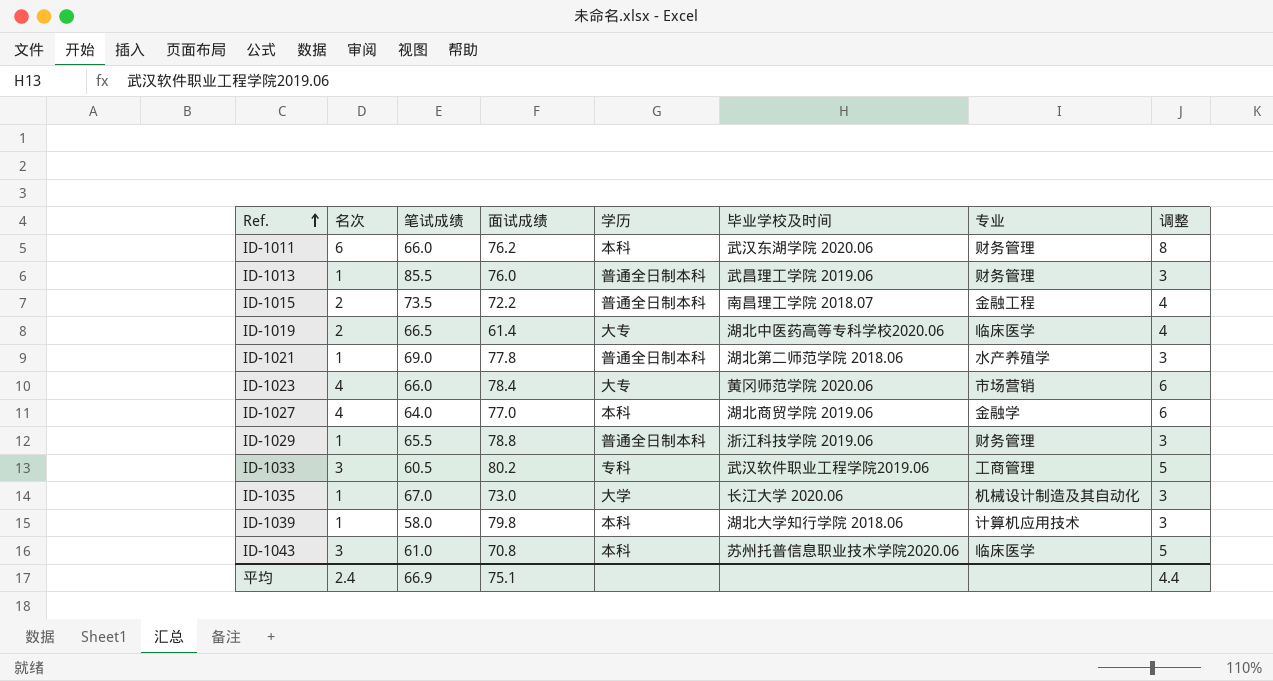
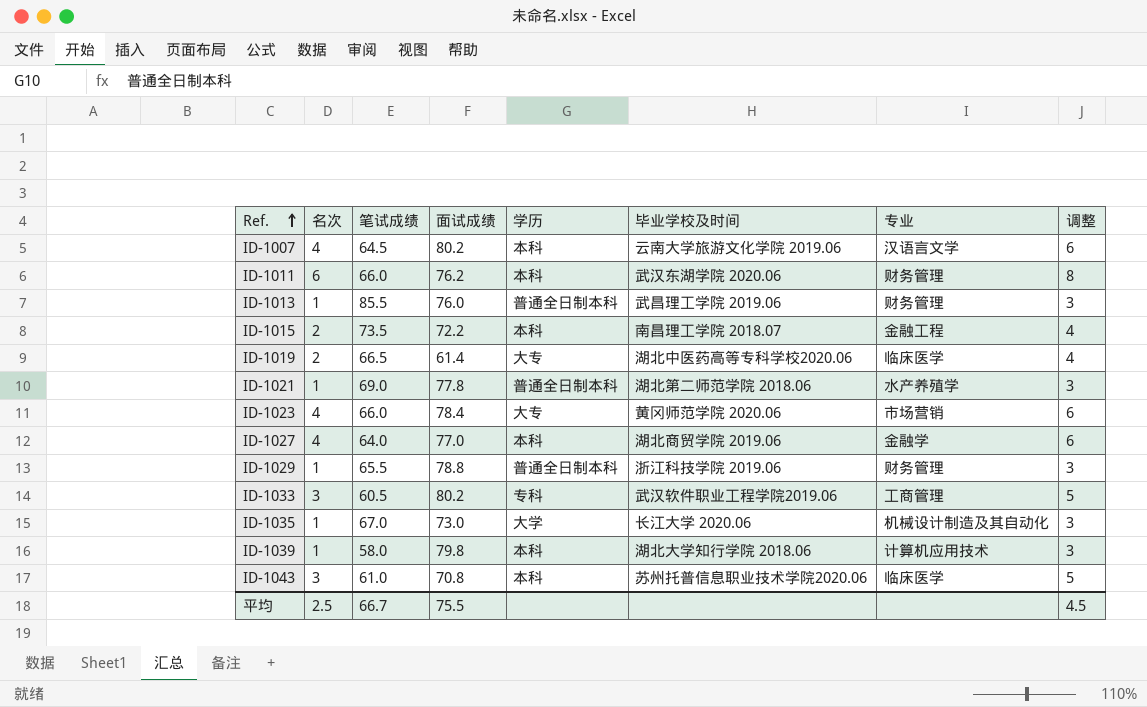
row ID-1007: none -> 4 | 64.5 | 80.2 | 本科 | 云南大学旅游文化学院 2019.06 | 汉语言文学 | 6
ID-1015 | 学历: 普通全日制本科 -> 本科
平均 | 名次: 2.4 -> 2.5
平均 | 笔试成绩: 66.9 -> 66.7
平均 | 面试成绩: 75.1 -> 75.5
平均 | 调整: 4.4 -> 4.5

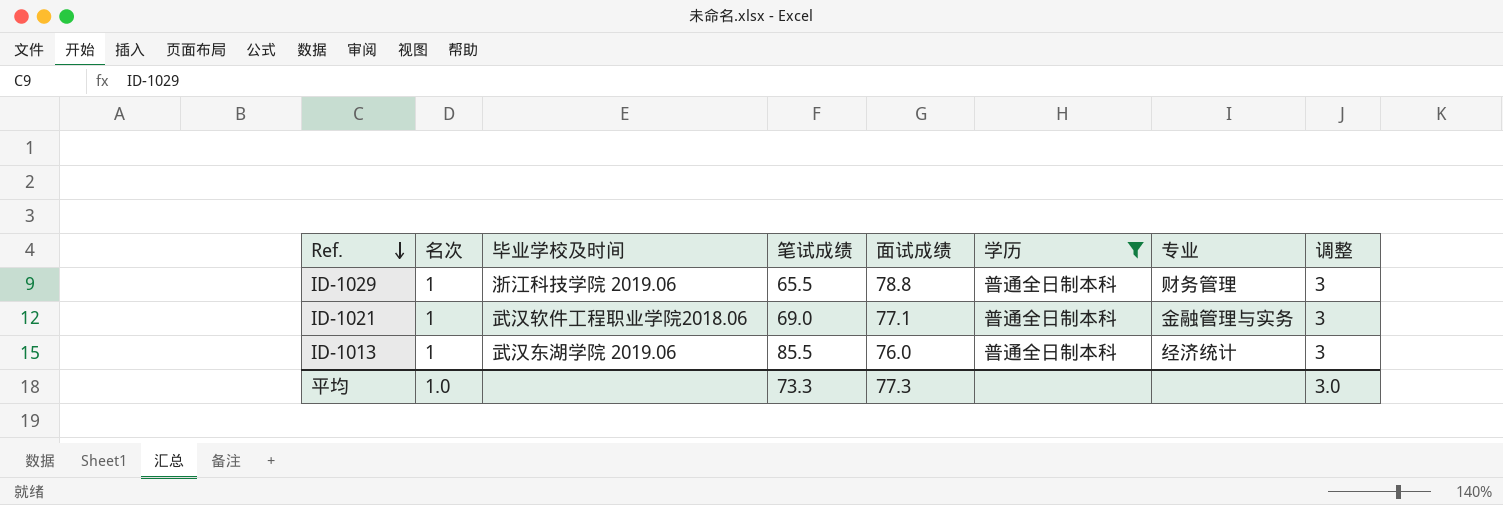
filter: none -> 学历 = 普通全日制本科
row order: Ref. ascending -> Ref. descending
column 毕业学校及时间 | position: 6 -> 3
ID-1021 | 毕业学校及时间: 湖北第二师范学院 2018.06 -> 武汉软件工程职业学院2018.06
ID-1021 | 面试成绩: 77.8 -> 77.1
ID-1021 | 专业: 水产养殖学 -> 金融管理与实务
ID-1013 | 毕业学校及时间: 武昌理工学院 2019.06 -> 武汉东湖学院 2019.06
ID-1013 | 专业: 财务管理 -> 经济统计
平均 | 名次: 2.5 -> 1.0
平均 | 笔试成绩: 66.7 -> 73.3
平均 | 面试成绩: 75.5 -> 77.3
平均 | 调整: 4.5 -> 3.0

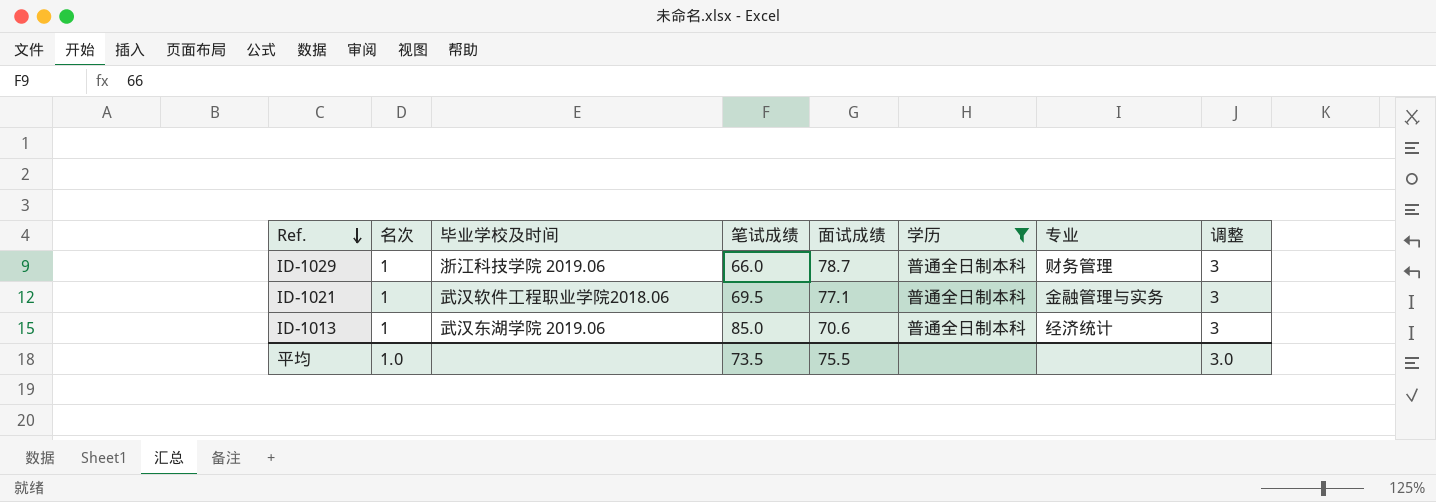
ID-1029 | 笔试成绩: 65.5 -> 66.0
ID-1029 | 面试成绩: 78.8 -> 78.7
ID-1021 | 笔试成绩: 69.0 -> 69.5
ID-1013 | 笔试成绩: 85.5 -> 85.0
ID-1013 | 面试成绩: 76.0 -> 70.6
平均 | 笔试成绩: 73.3 -> 73.5
平均 | 面试成绩: 77.3 -> 75.5

